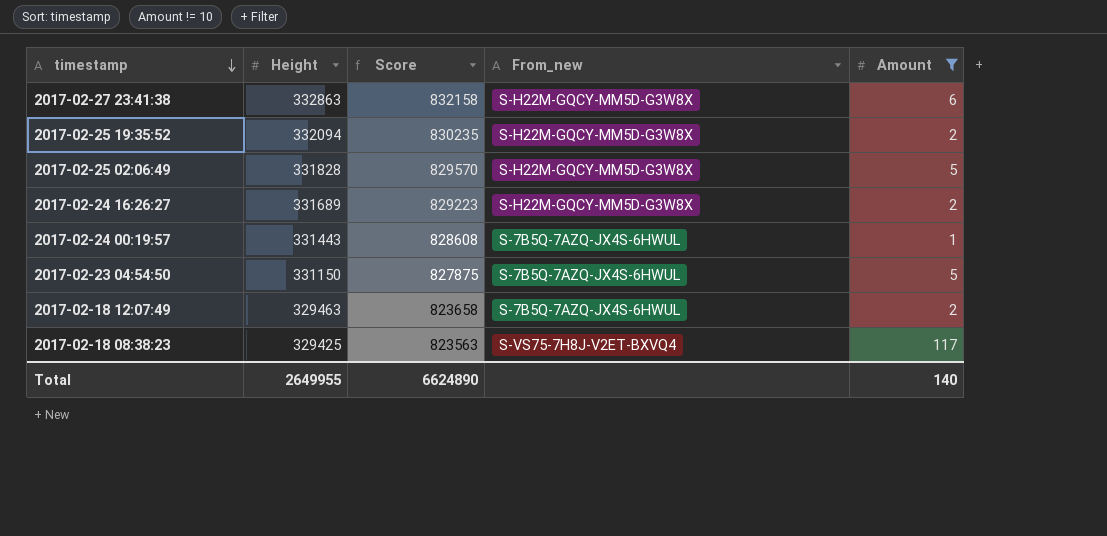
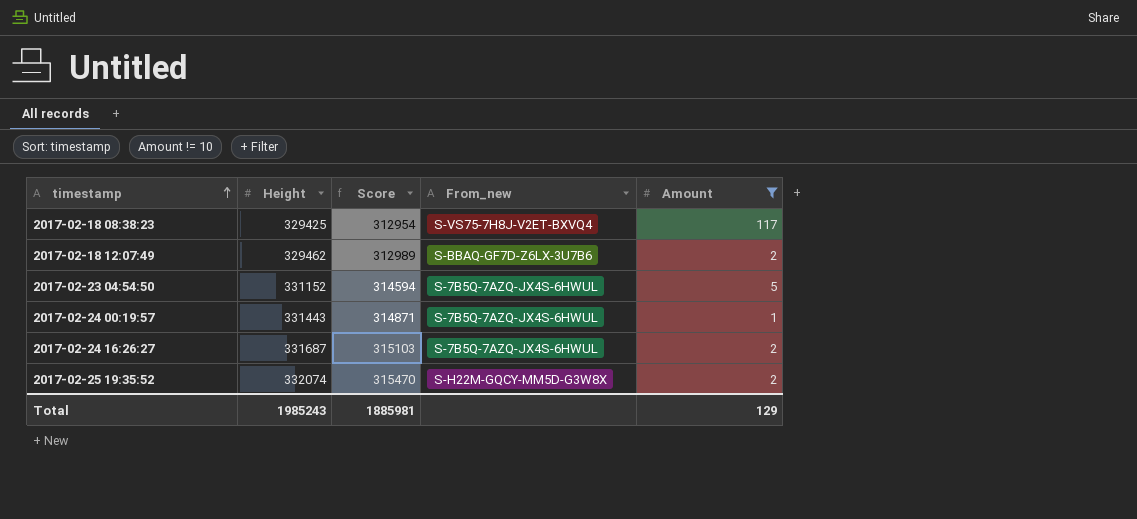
row order: timestamp descending -> timestamp ascending
column Score | formula: [Height] * 2.5 -> [Height] * 0.95
row 2017-02-27 23:41:38: 332863 | 832158 | S-H22M-GQCY-MM5D-G3W8X | 6 -> none
row 2017-02-25 02:06:49: 331828 | 829570 | S-H22M-GQCY-MM5D-G3W8X | 5 -> none
2017-02-18 12:07:49 | Height: 329463 -> 329462
2017-02-18 12:07:49 | From_new: S-7B5Q-7AZQ-JX4S-6HWUL -> S-BBAQ-GF7D-Z6LX-3U7B6
2017-02-23 04:54:50 | Height: 331150 -> 331152
2017-02-24 16:26:27 | Height: 331689 -> 331687
2017-02-24 16:26:27 | From_new: S-H22M-GQCY-MM5D-G3W8X -> S-7B5Q-7AZQ-JX4S-6HWUL
2017-02-25 19:35:52 | Height: 332094 -> 332074
Total | Height: 2649955 -> 1985243
Total | Score: 6624890 -> 1885981
Total | Amount: 140 -> 129

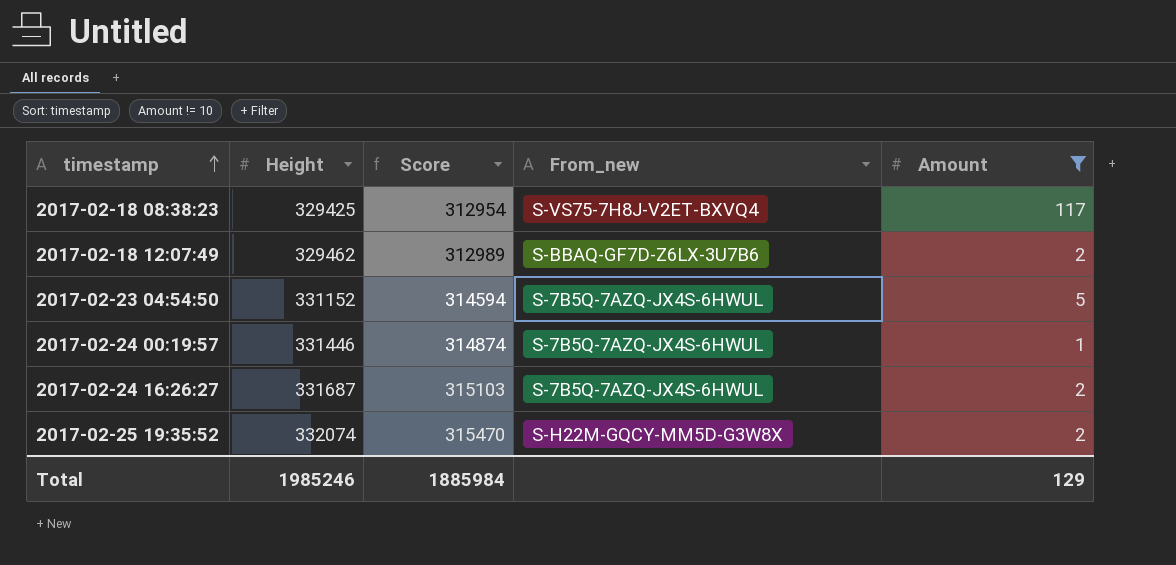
2017-02-24 00:19:57 | Height: 331443 -> 331446
2017-02-24 00:19:57 | Score: 314871 -> 314874
Total | Height: 1985243 -> 1985246
Total | Score: 1885981 -> 1885984

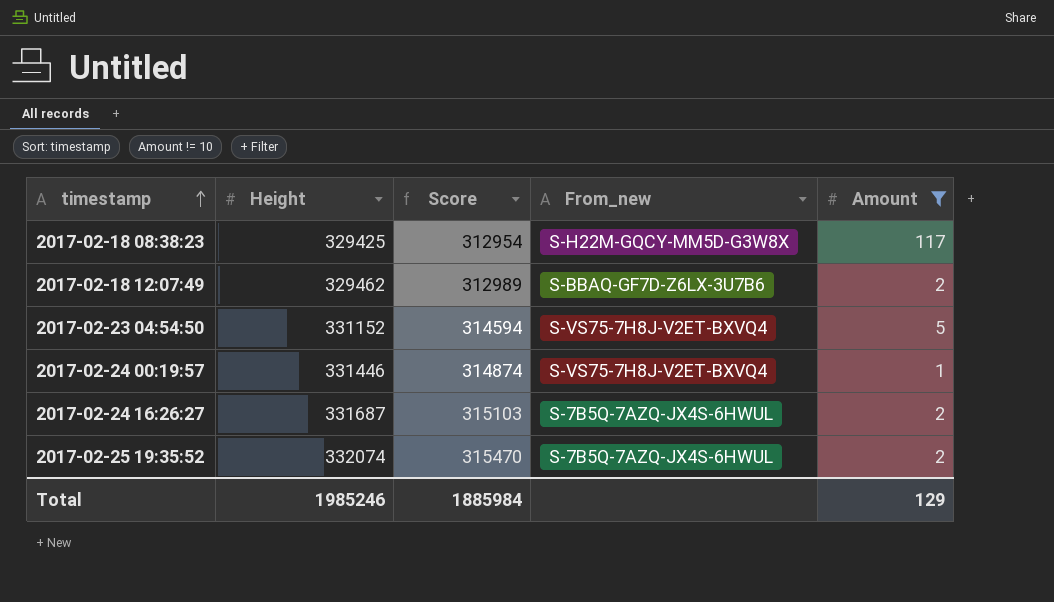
2017-02-18 08:38:23 | From_new: S-VS75-7H8J-V2ET-BXVQ4 -> S-H22M-GQCY-MM5D-G3W8X
2017-02-23 04:54:50 | From_new: S-7B5Q-7AZQ-JX4S-6HWUL -> S-VS75-7H8J-V2ET-BXVQ4
2017-02-24 00:19:57 | From_new: S-7B5Q-7AZQ-JX4S-6HWUL -> S-VS75-7H8J-V2ET-BXVQ4
2017-02-25 19:35:52 | From_new: S-H22M-GQCY-MM5D-G3W8X -> S-7B5Q-7AZQ-JX4S-6HWUL

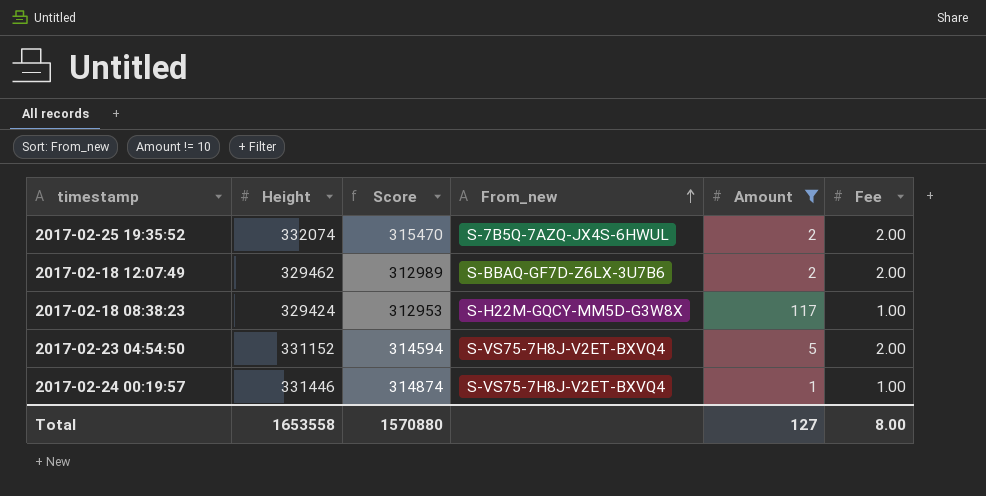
row order: timestamp ascending -> From_new ascending
column Fee | position: none -> 6
row 2017-02-24 16:26:27: 331687 | 315103 | S-7B5Q-7AZQ-JX4S-6HWUL | 2 -> none
2017-02-18 08:38:23 | Height: 329425 -> 329424
2017-02-18 08:38:23 | Score: 312954 -> 312953
Total | Height: 1985246 -> 1653558
Total | Score: 1885984 -> 1570880
Total | Amount: 129 -> 127

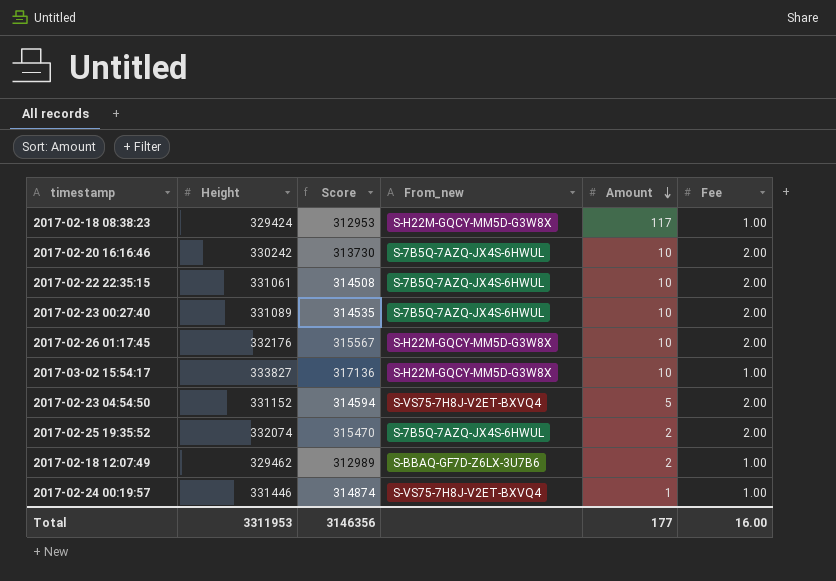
filter: Amount != 10 -> none
row order: From_new ascending -> Amount descending
2017-02-18 12:07:49 | Fee: 2.00 -> 1.00
Total | Height: 1653558 -> 3311953
Total | Score: 1570880 -> 3146356
Total | Amount: 127 -> 177
Total | Fee: 8.00 -> 16.00

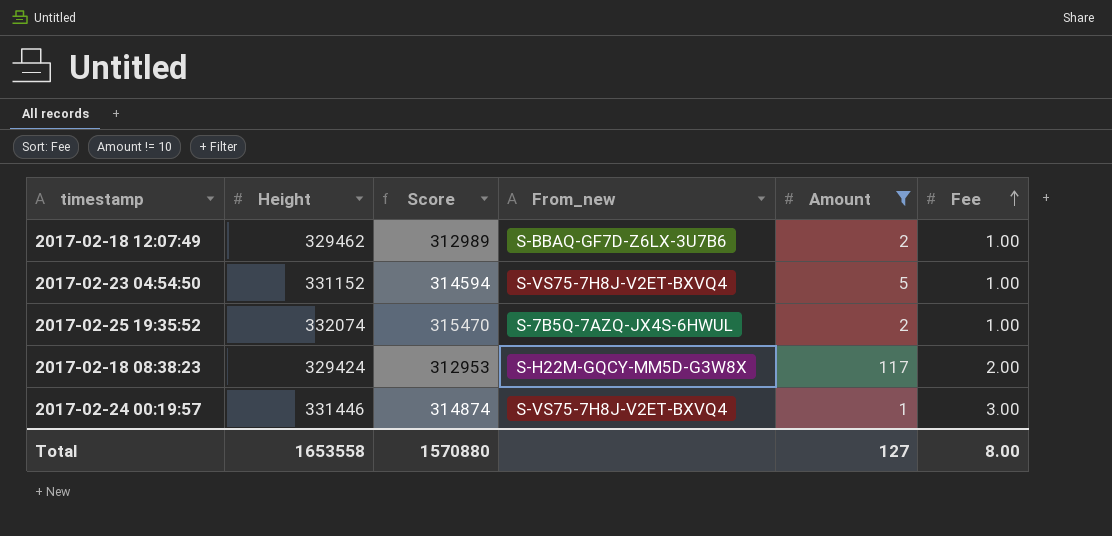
filter: none -> Amount != 10
row order: Amount descending -> Fee ascending
2017-02-23 04:54:50 | Fee: 2.00 -> 1.00
2017-02-25 19:35:52 | Fee: 2.00 -> 1.00
2017-02-18 08:38:23 | Fee: 1.00 -> 2.00
2017-02-24 00:19:57 | Fee: 1.00 -> 3.00
Total | Height: 3311953 -> 1653558
Total | Score: 3146356 -> 1570880
Total | Amount: 177 -> 127
Total | Fee: 16.00 -> 8.00

